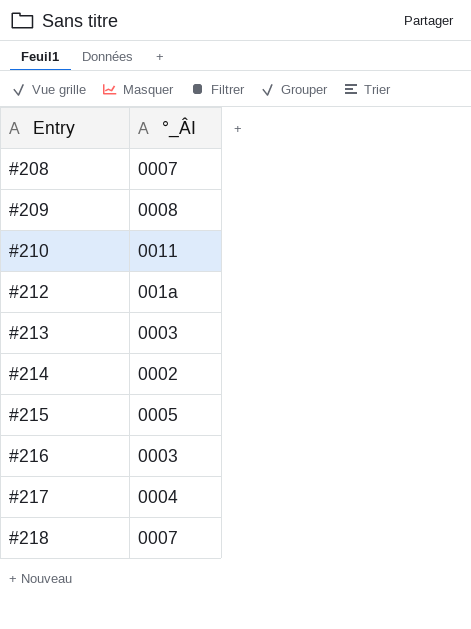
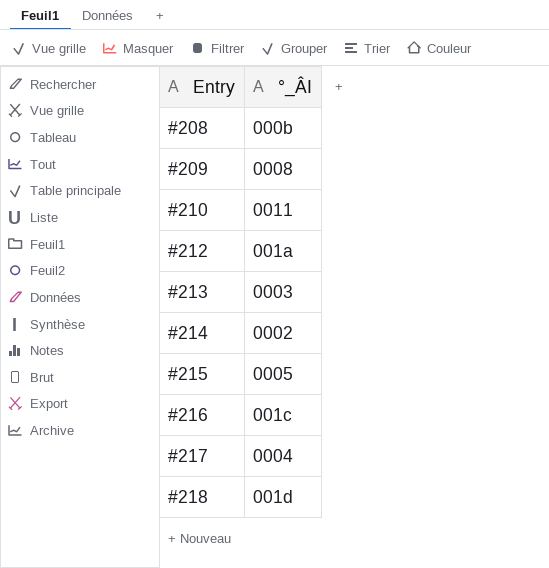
#208 | °_ÂI: 0007 -> 000b
#216 | °_ÂI: 0003 -> 001c
#218 | °_ÂI: 0007 -> 001d

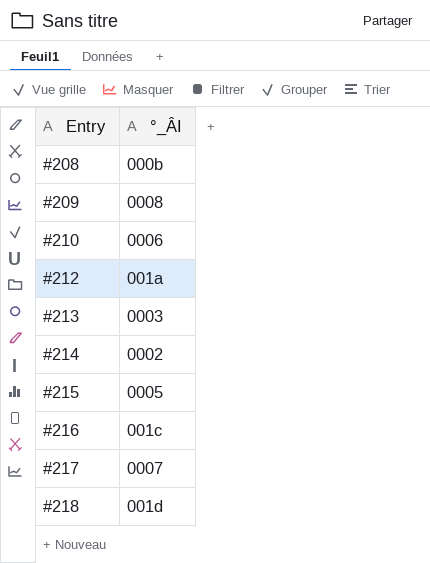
#210 | °_ÂI: 0011 -> 0006
#217 | °_ÂI: 0004 -> 0007

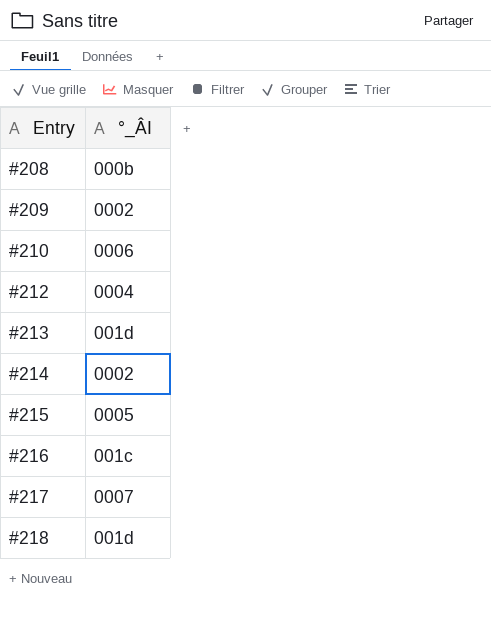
#209 | °_ÂI: 0008 -> 0002
#212 | °_ÂI: 001a -> 0004
#213 | °_ÂI: 0003 -> 001d

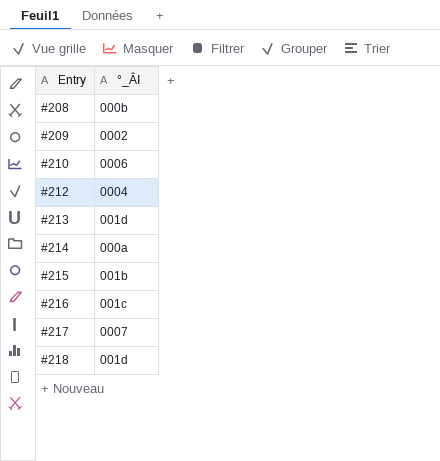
#214 | °_ÂI: 0002 -> 000a
#215 | °_ÂI: 0005 -> 001b

